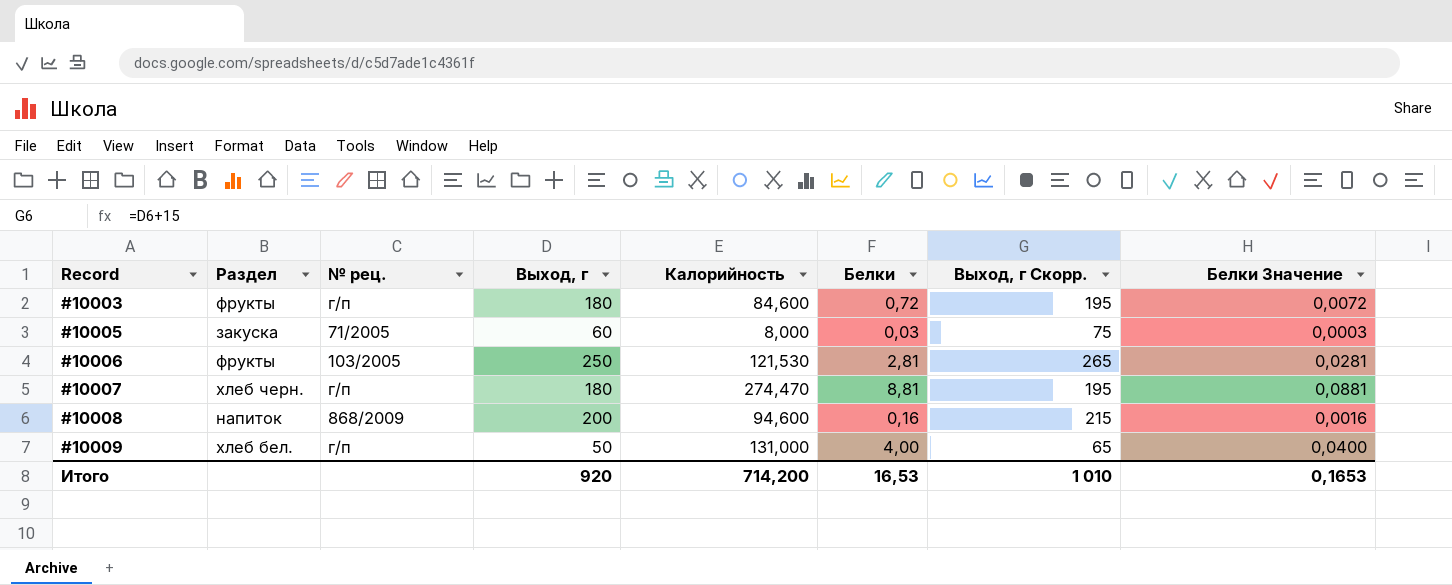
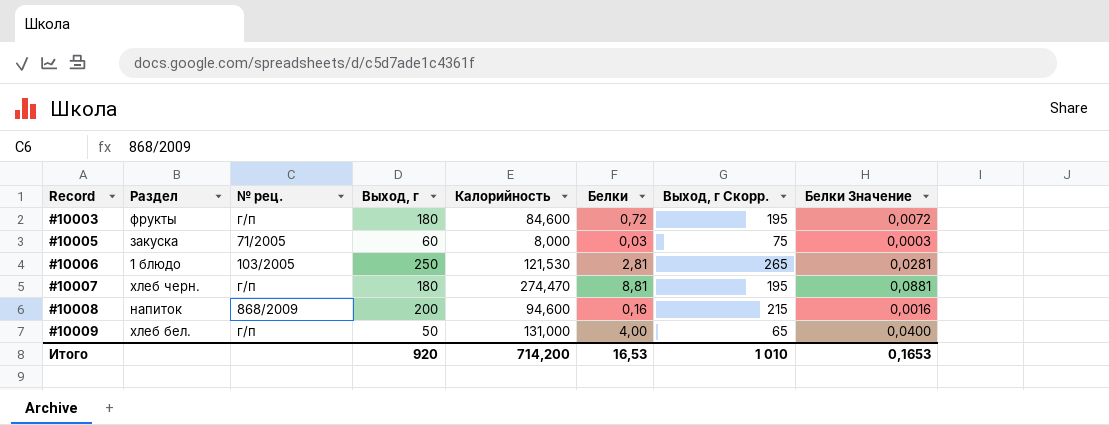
#10006 | Раздел: фрукты -> 1 блюдо

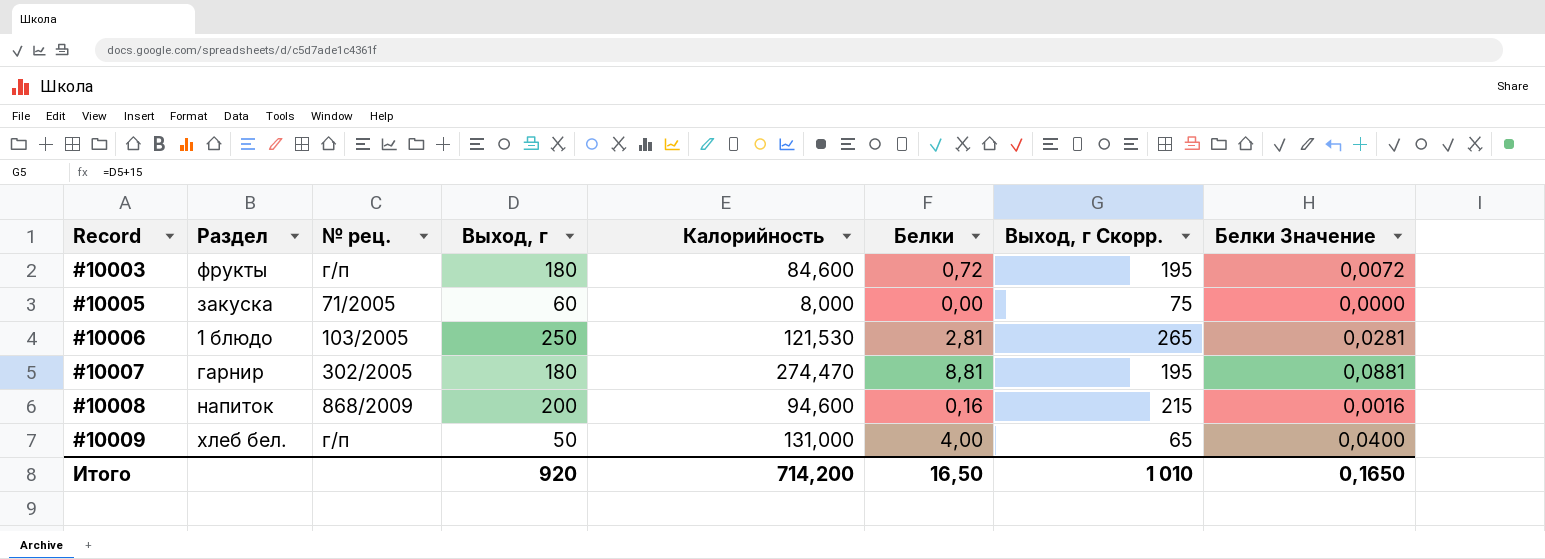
#10005 | Белки: 0,03 -> 0,00
#10005 | Белки Значение: 0,0003 -> 0,0000
#10007 | Раздел: хлеб черн. -> гарнир
#10007 | № рец.: г/п -> 302/2005
Итого | Белки: 16,53 -> 16,50
Итого | Белки Значение: 0,1653 -> 0,1650

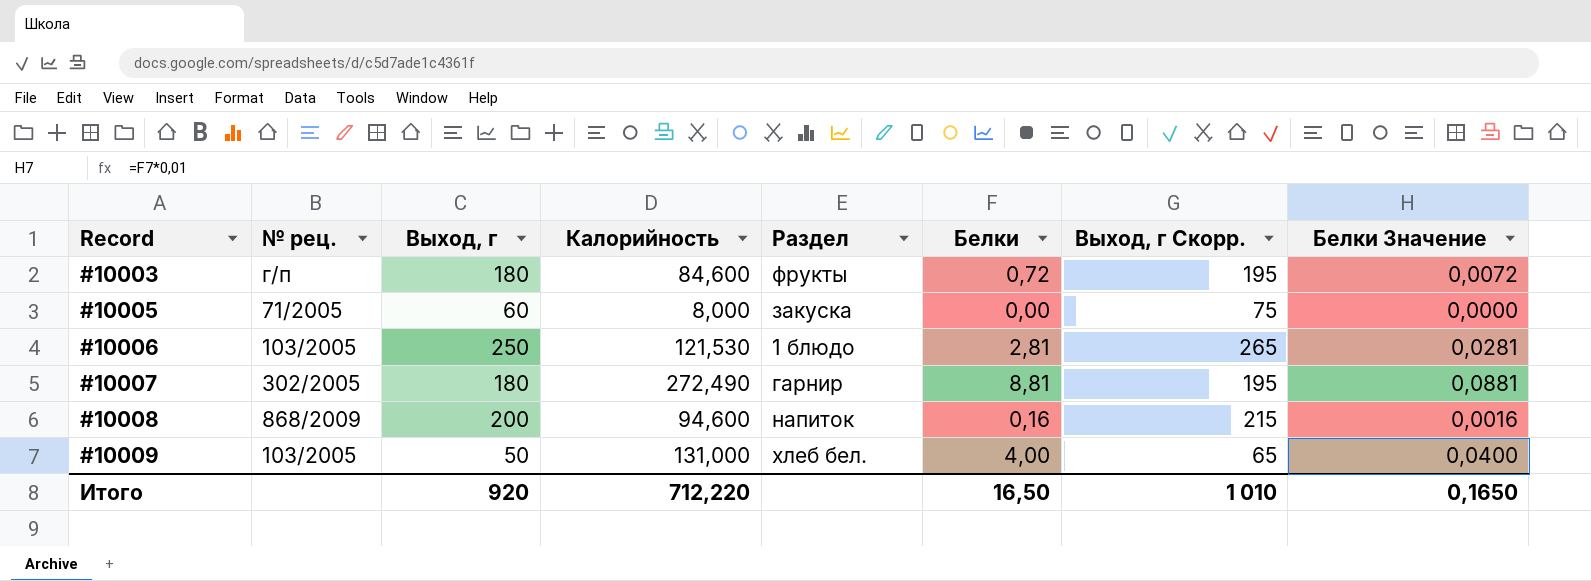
column Раздел | position: 2 -> 5
#10007 | Калорийность: 274,470 -> 272,490
#10009 | № рец.: г/п -> 103/2005
Итого | Калорийность: 714,200 -> 712,220

